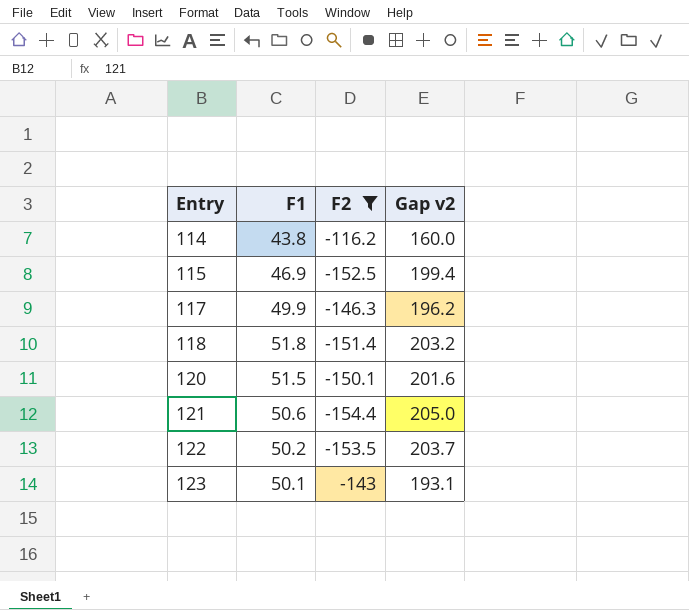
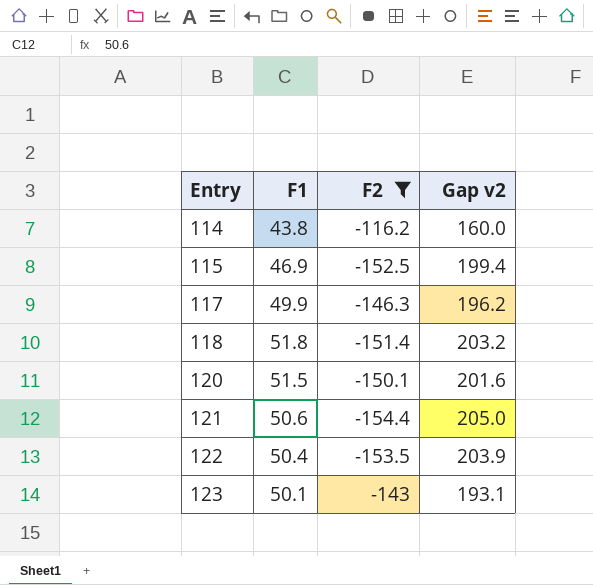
122 | F1: 50.2 -> 50.4
122 | Gap v2: 203.7 -> 203.9

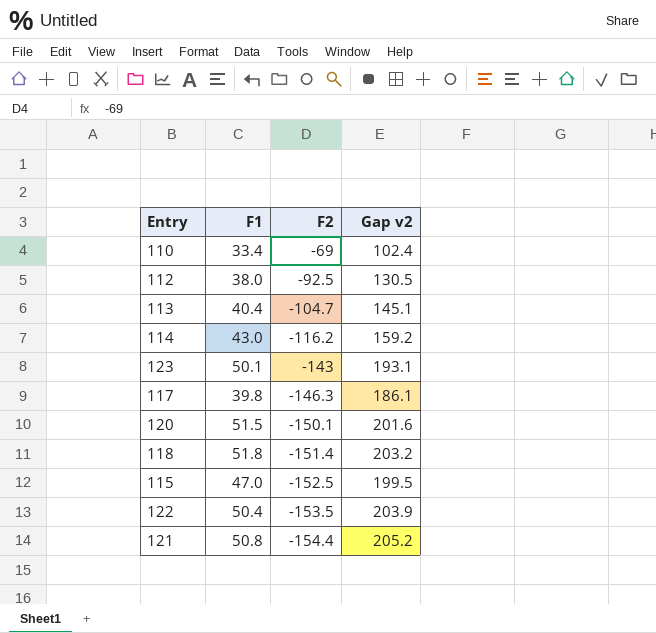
filter: F2 <= -116.2 -> none
row order: Entry ascending -> F2 descending
114 | F1: 43.8 -> 43.0
114 | Gap v2: 160.0 -> 159.2
117 | F1: 49.9 -> 39.8
117 | Gap v2: 196.2 -> 186.1
115 | F1: 46.9 -> 47.0
115 | Gap v2: 199.4 -> 199.5
121 | F1: 50.6 -> 50.8
121 | Gap v2: 205.0 -> 205.2

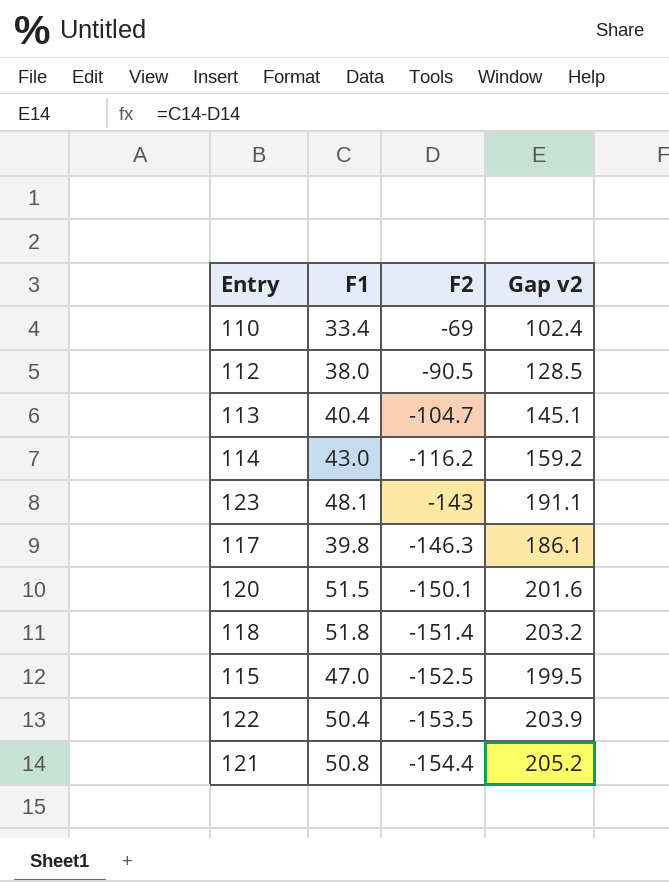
112 | F2: -92.5 -> -90.5
112 | Gap v2: 130.5 -> 128.5
123 | F1: 50.1 -> 48.1
123 | Gap v2: 193.1 -> 191.1

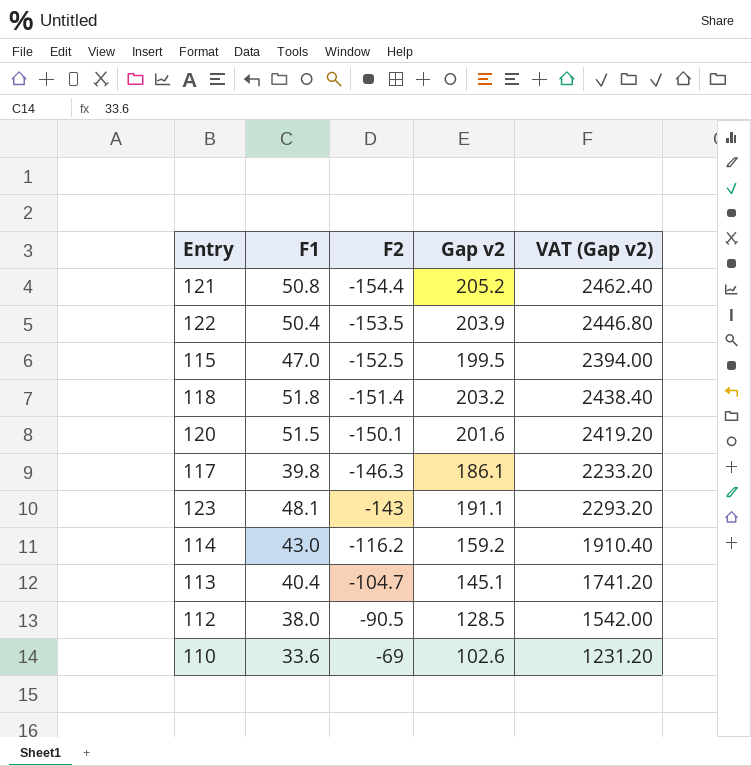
row order: F2 descending -> F2 ascending
column VAT (Gap v2) | formula: none -> [Gap v2] * 12
110 | F1: 33.4 -> 33.6
110 | Gap v2: 102.4 -> 102.6

